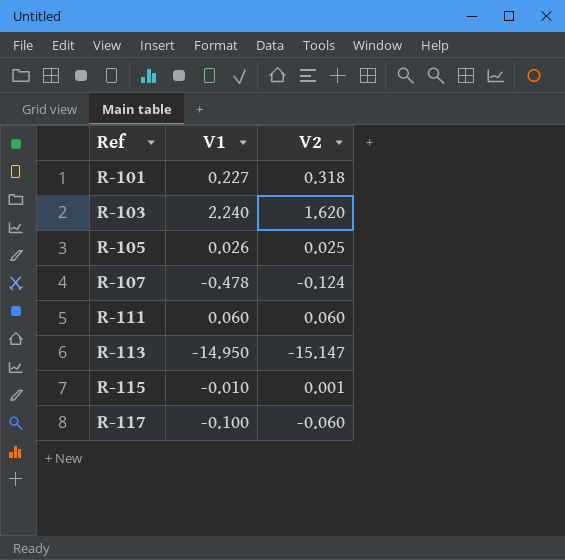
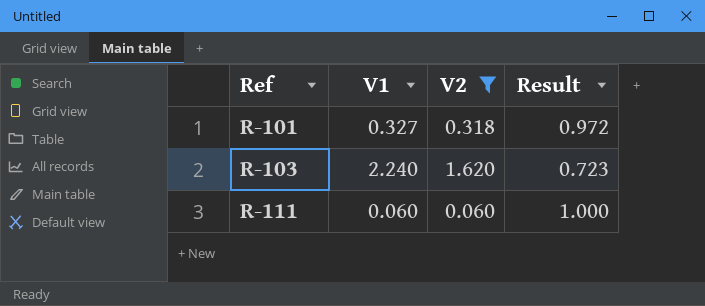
filter: none -> V2 >= 0.060
column Result | formula: none -> [V2] / [V1]
R-101 | V1: 0.227 -> 0.327

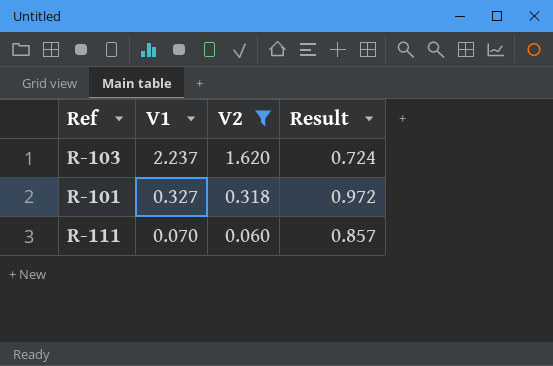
row order: Ref ascending -> V1 descending
R-103 | V1: 2.240 -> 2.237
R-103 | Result: 0.723 -> 0.724
R-111 | V1: 0.060 -> 0.070
R-111 | Result: 1.000 -> 0.857

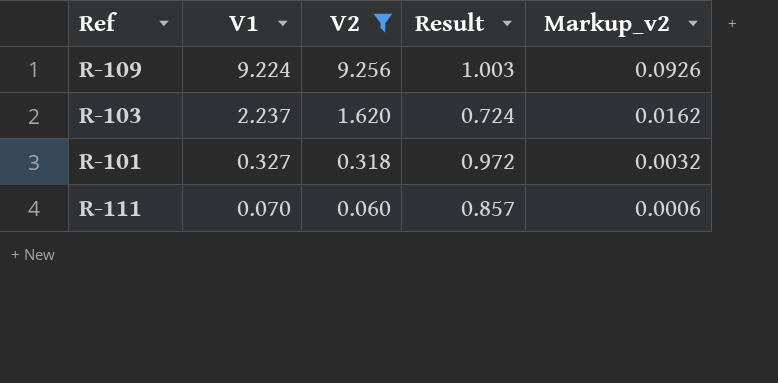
column Markup_v2 | formula: none -> [V2] * 0.01
row R-109: none -> 9.224 | 9.256 | 1.003 | 0.0926

